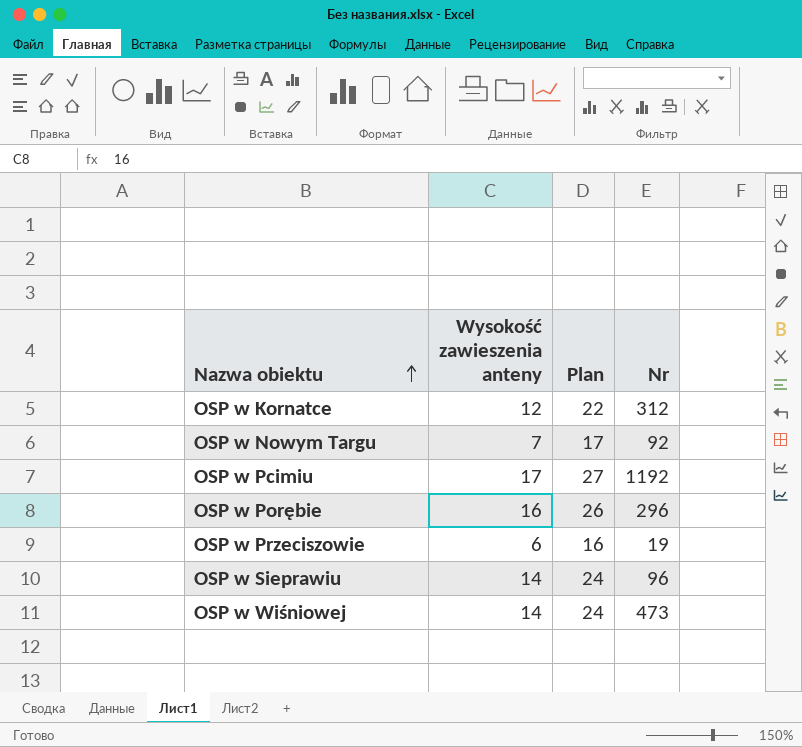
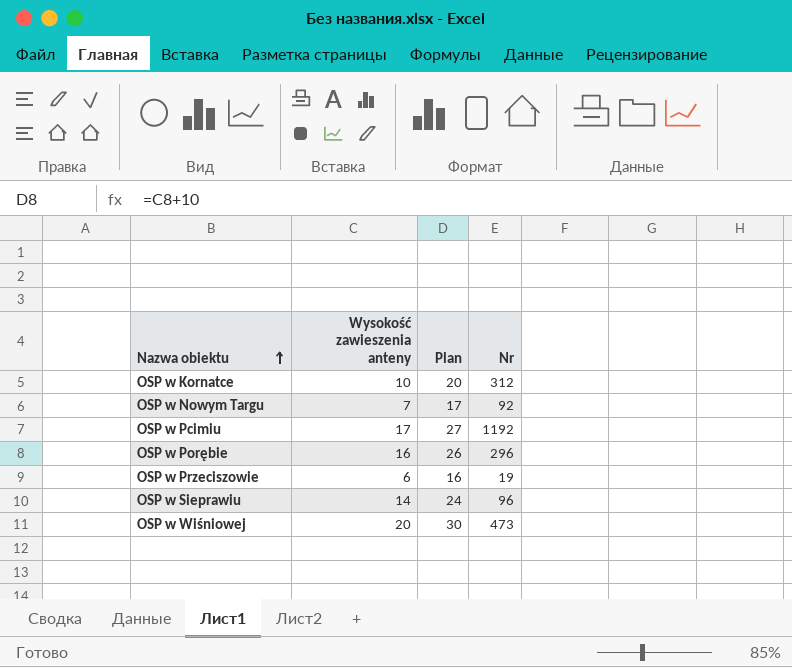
OSP w Kornatce | Wysokość zawieszenia anteny: 12 -> 10
OSP w Kornatce | Plan: 22 -> 20
OSP w Wiśniowej | Wysokość zawieszenia anteny: 14 -> 20
OSP w Wiśniowej | Plan: 24 -> 30

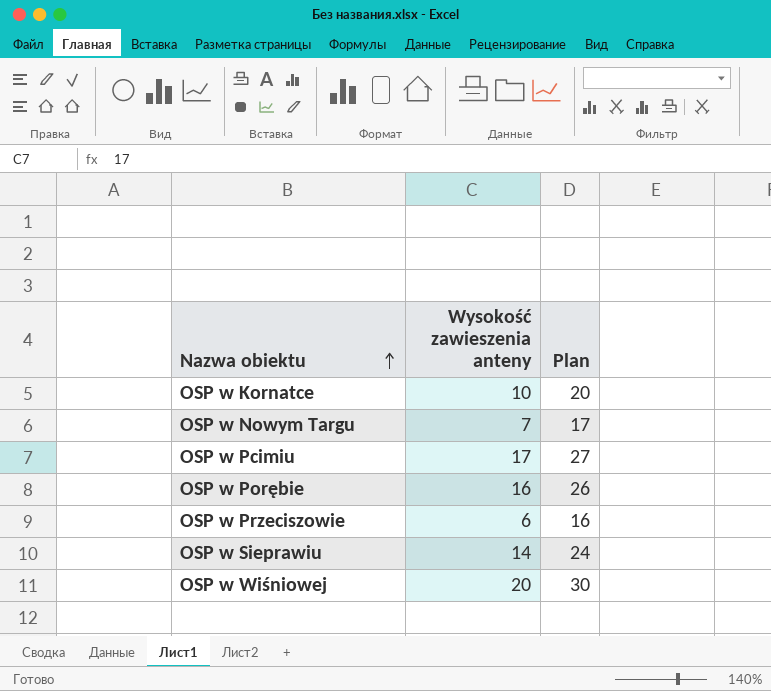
column Nr | position: 4 -> none

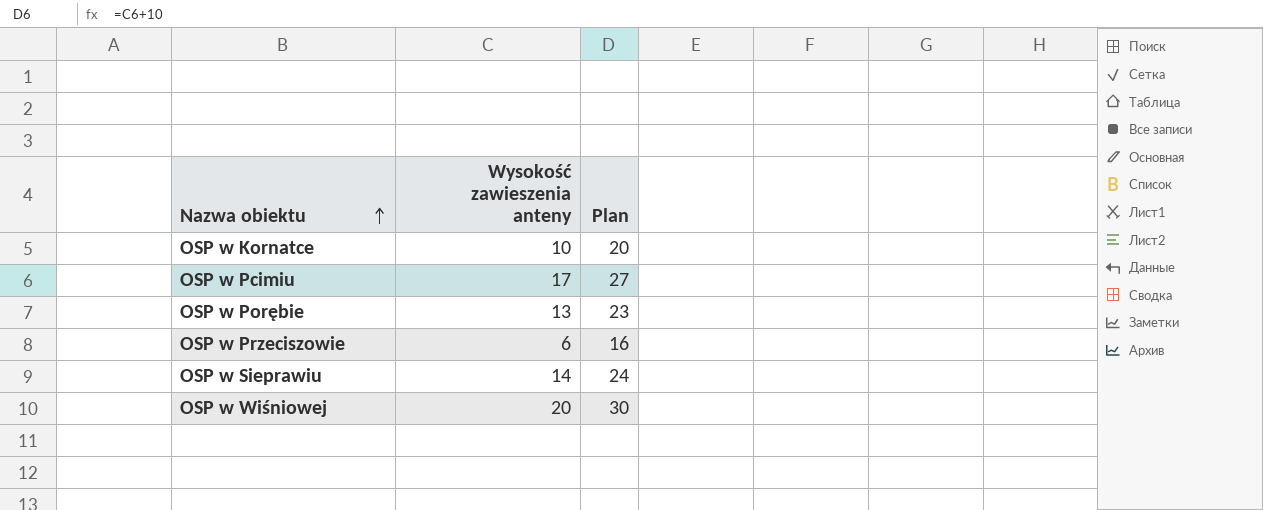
row OSP w Nowym Targu: 7 | 17 -> none
OSP w Porębie | Wysokość zawieszenia anteny: 16 -> 13
OSP w Porębie | Plan: 26 -> 23

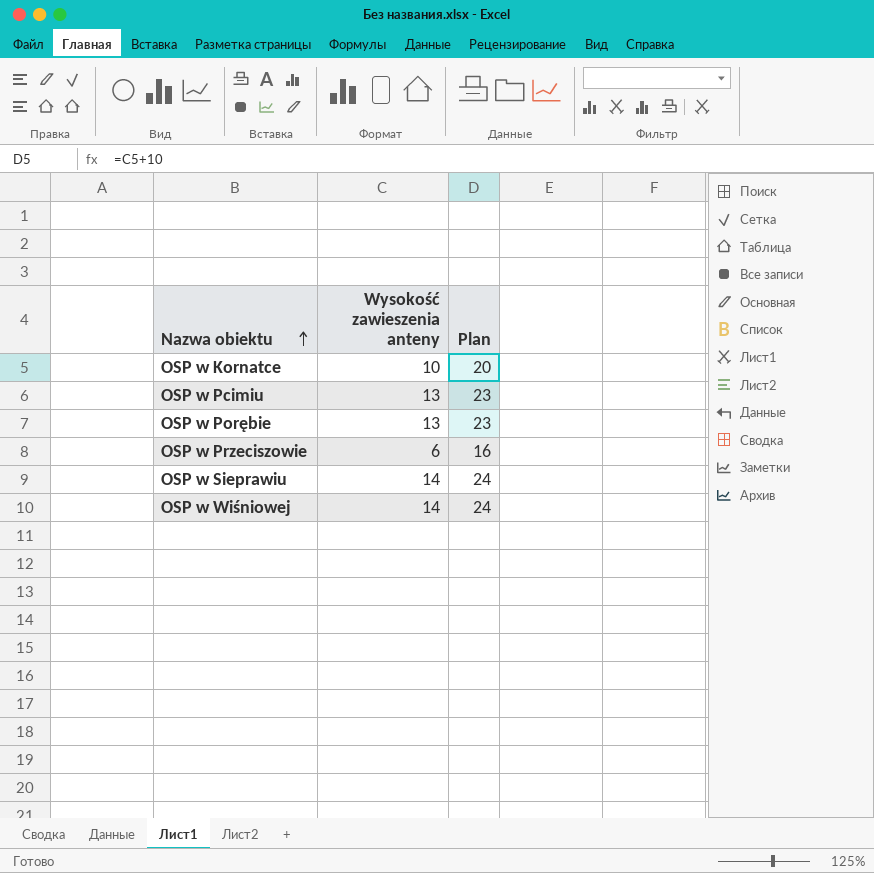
OSP w Pcimiu | Wysokość zawieszenia anteny: 17 -> 13
OSP w Pcimiu | Plan: 27 -> 23
OSP w Wiśniowej | Wysokość zawieszenia anteny: 20 -> 14
OSP w Wiśniowej | Plan: 30 -> 24

